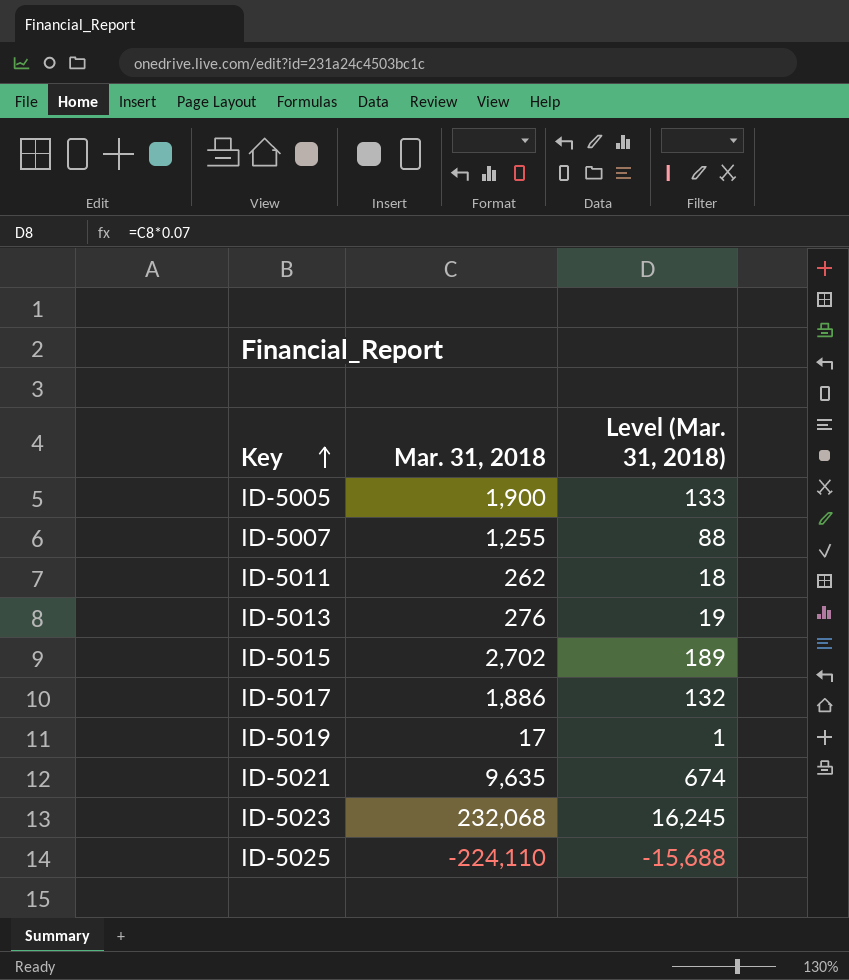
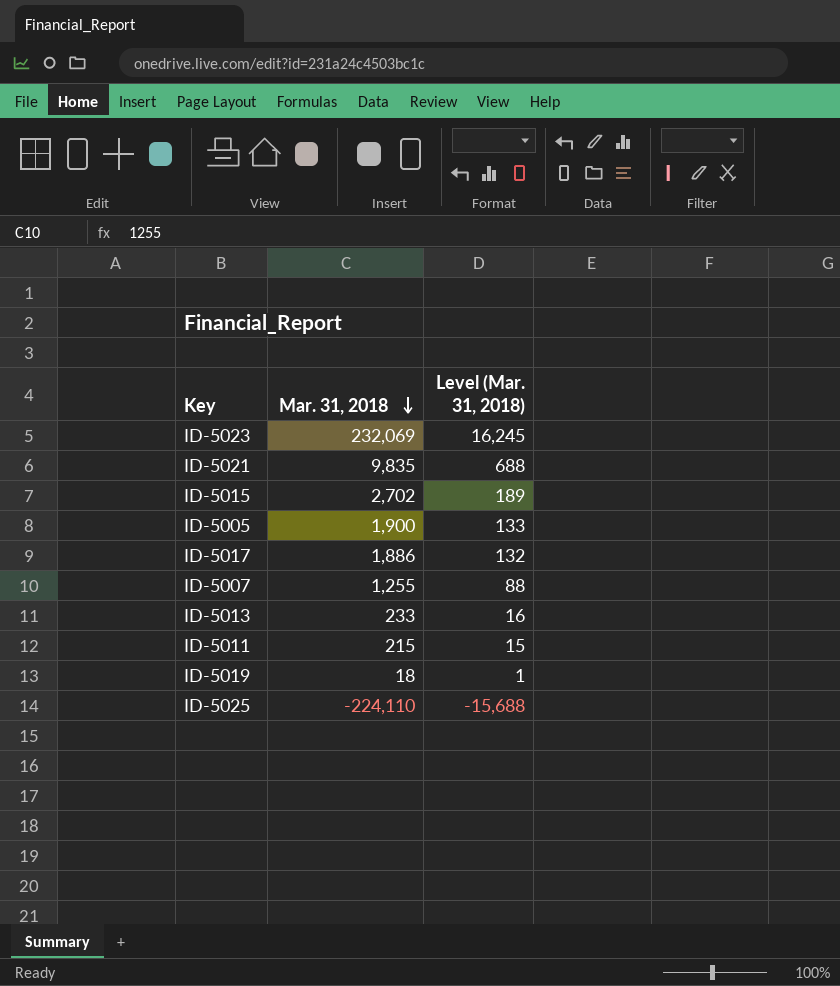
row order: Key ascending -> Mar. 31, 2018 descending
ID-5023 | Mar. 31, 2018: 232,068 -> 232,069
ID-5021 | Mar. 31, 2018: 9,635 -> 9,835
ID-5021 | Level (Mar. 31, 2018): 674 -> 688
ID-5013 | Mar. 31, 2018: 276 -> 233
ID-5013 | Level (Mar. 31, 2018): 19 -> 16
ID-5011 | Mar. 31, 2018: 262 -> 215
ID-5011 | Level (Mar. 31, 2018): 18 -> 15
ID-5019 | Mar. 31, 2018: 17 -> 18

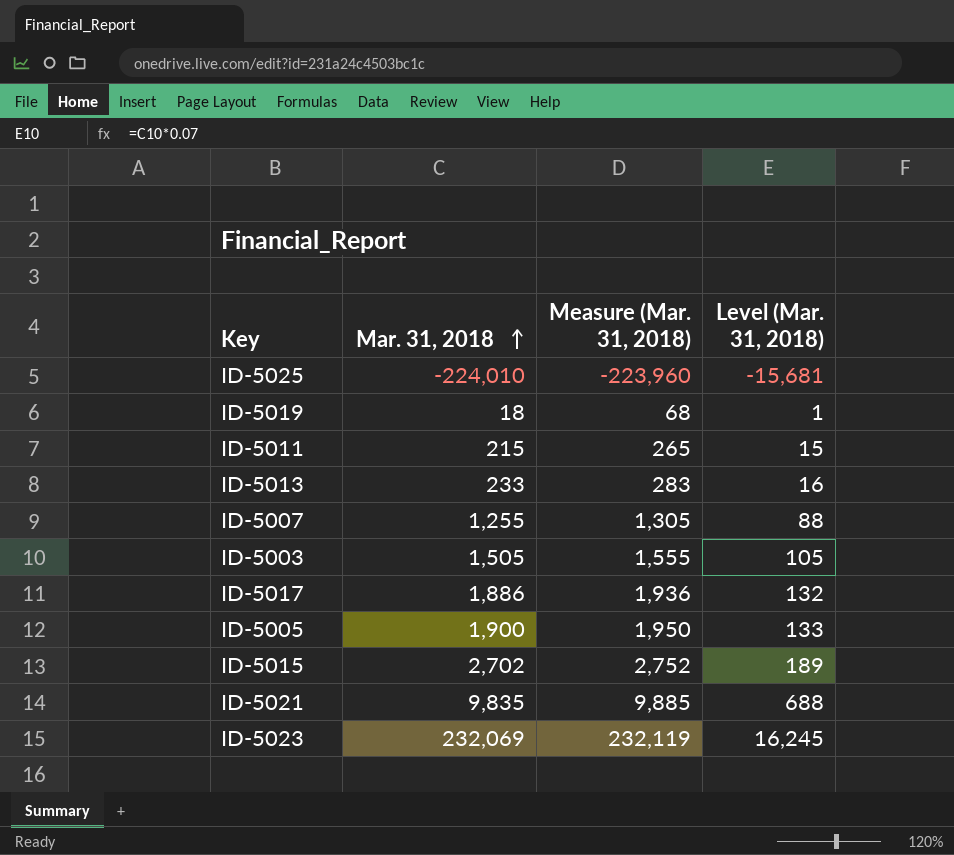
row order: Mar. 31, 2018 descending -> Mar. 31, 2018 ascending
column Measure (Mar. 31, 2018) | formula: none -> [Mar. 31, 2018] + 50
ID-5025 | Mar. 31, 2018: -224,110 -> -224,010
ID-5025 | Level (Mar. 31, 2018): -15,688 -> -15,681
row ID-5003: none -> 1,505 | 1,555 | 105

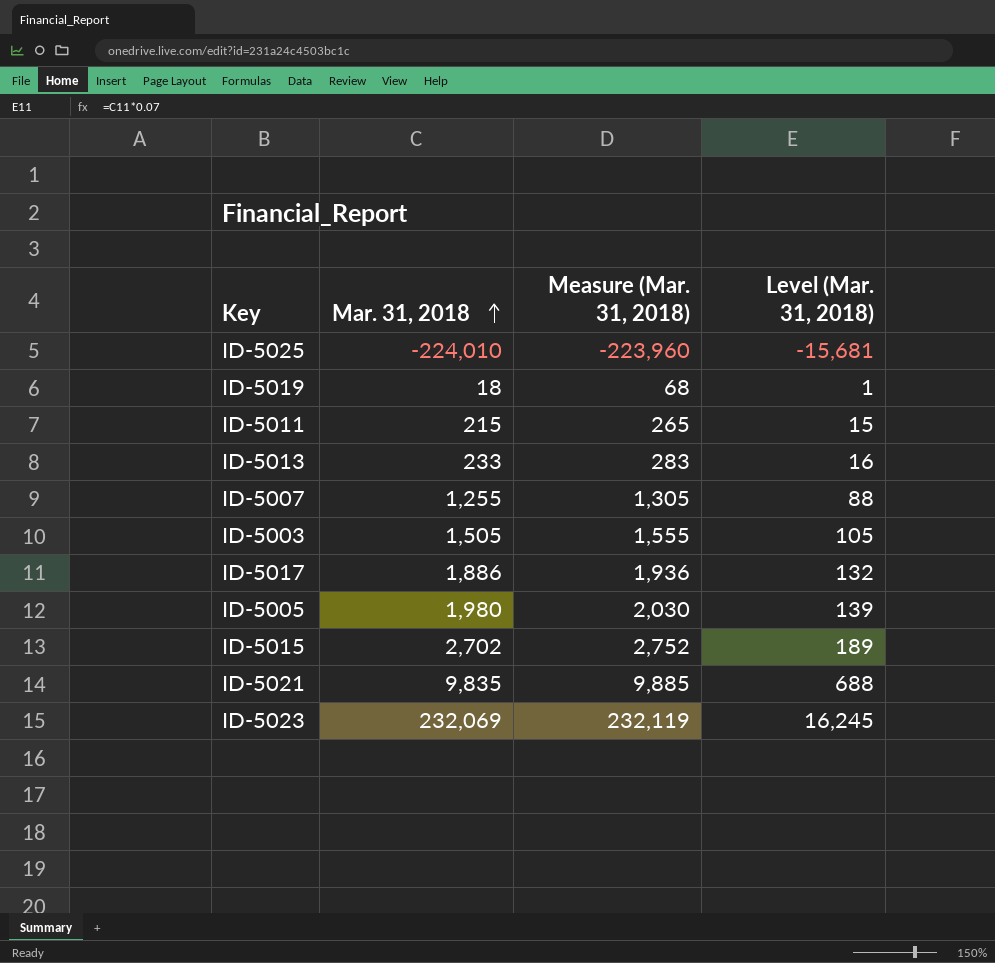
ID-5005 | Mar. 31, 2018: 1,900 -> 1,980
ID-5005 | Measure (Mar. 31, 2018): 1,950 -> 2,030
ID-5005 | Level (Mar. 31, 2018): 133 -> 139

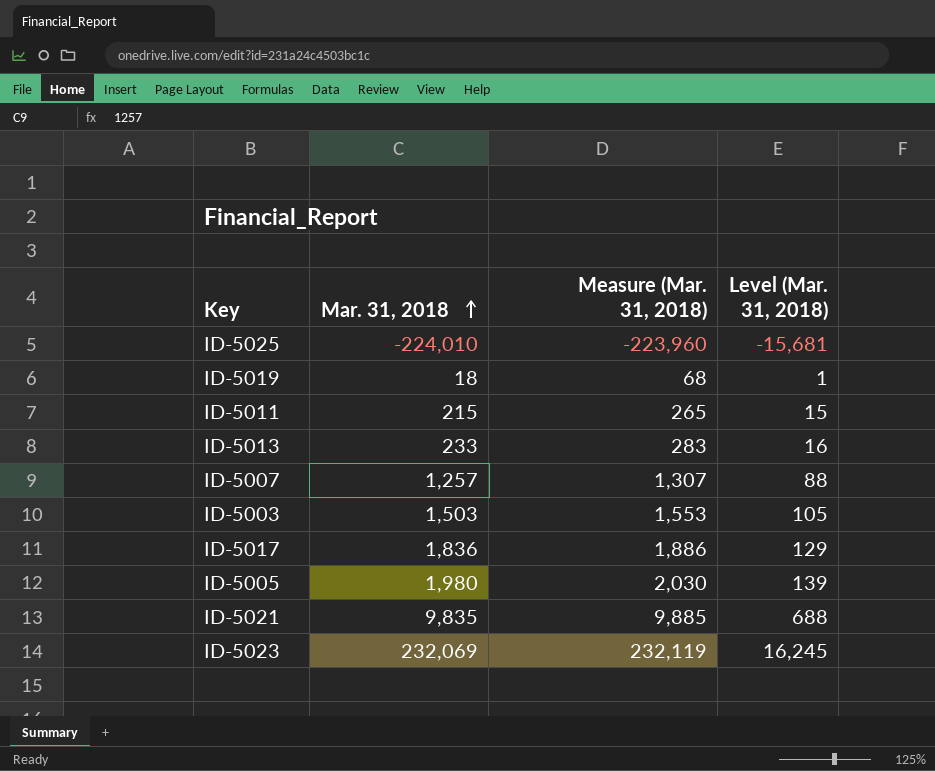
row ID-5015: 2,702 | 2,752 | 189 -> none
ID-5007 | Mar. 31, 2018: 1,255 -> 1,257
ID-5007 | Measure (Mar. 31, 2018): 1,305 -> 1,307
ID-5003 | Mar. 31, 2018: 1,505 -> 1,503
ID-5003 | Measure (Mar. 31, 2018): 1,555 -> 1,553
ID-5017 | Mar. 31, 2018: 1,886 -> 1,836
ID-5017 | Measure (Mar. 31, 2018): 1,936 -> 1,886
ID-5017 | Level (Mar. 31, 2018): 132 -> 129

